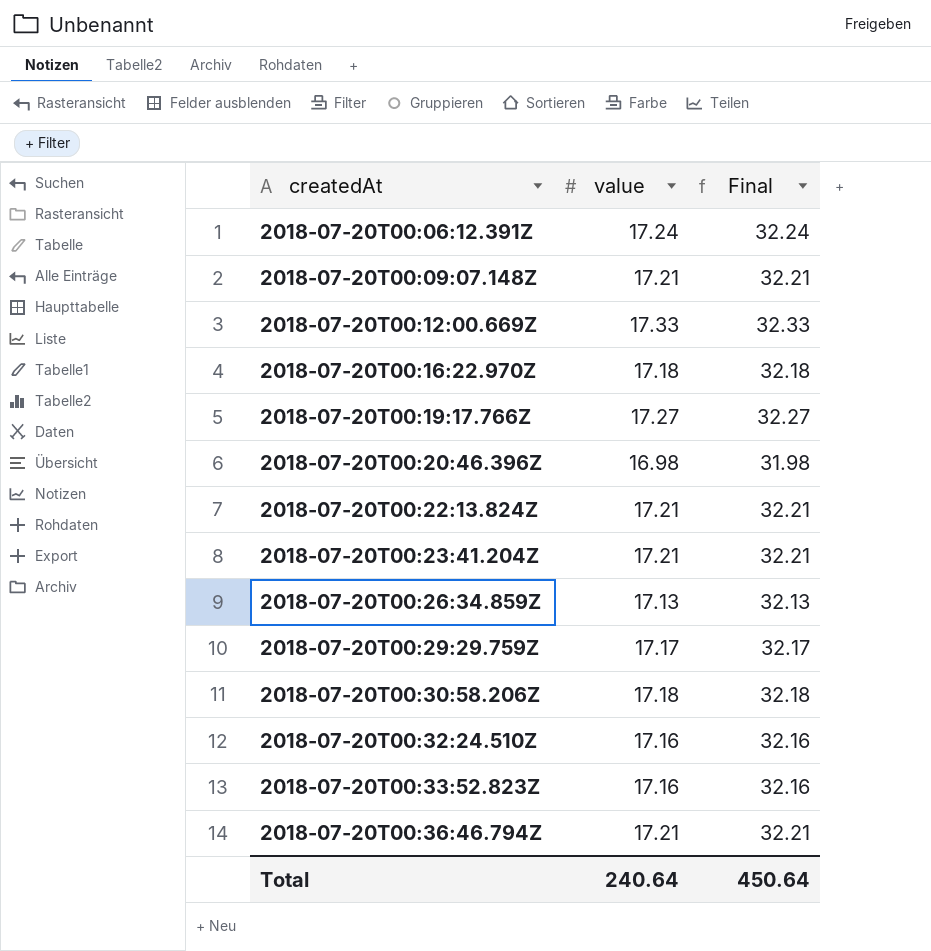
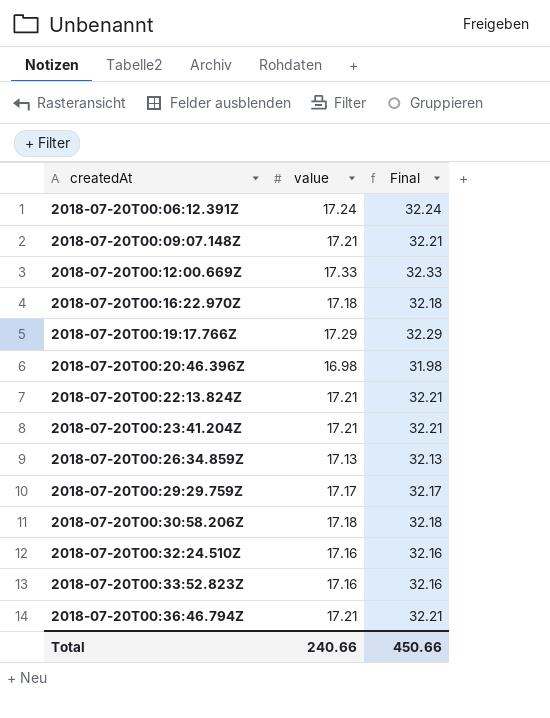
2018-07-20T00:19:17.766Z | value: 17.27 -> 17.29
2018-07-20T00:19:17.766Z | Final: 32.27 -> 32.29
Total | value: 240.64 -> 240.66
Total | Final: 450.64 -> 450.66

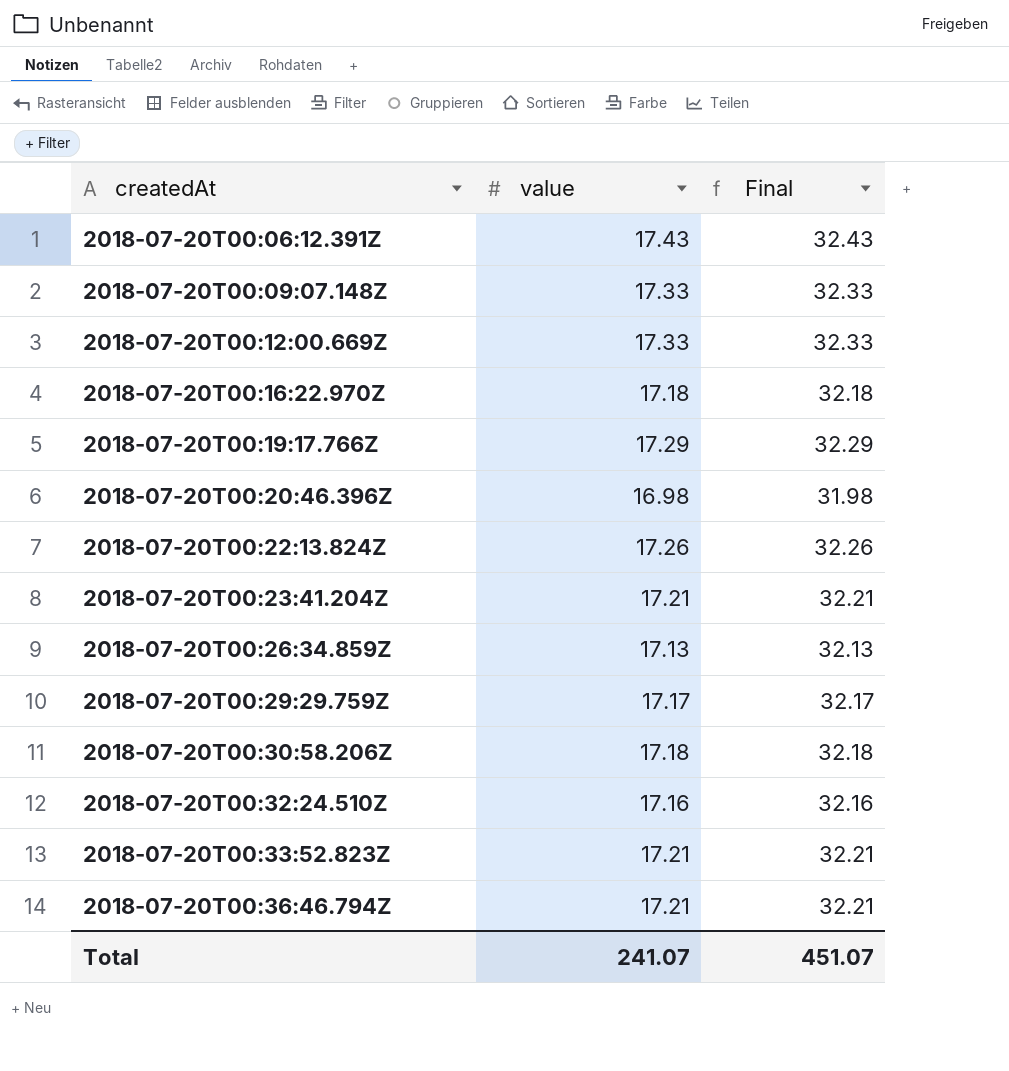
2018-07-20T00:06:12.391Z | value: 17.24 -> 17.43
2018-07-20T00:06:12.391Z | Final: 32.24 -> 32.43
2018-07-20T00:09:07.148Z | value: 17.21 -> 17.33
2018-07-20T00:09:07.148Z | Final: 32.21 -> 32.33
2018-07-20T00:22:13.824Z | value: 17.21 -> 17.26
2018-07-20T00:22:13.824Z | Final: 32.21 -> 32.26
2018-07-20T00:33:52.823Z | value: 17.16 -> 17.21
2018-07-20T00:33:52.823Z | Final: 32.16 -> 32.21
Total | value: 240.66 -> 241.07
Total | Final: 450.66 -> 451.07

